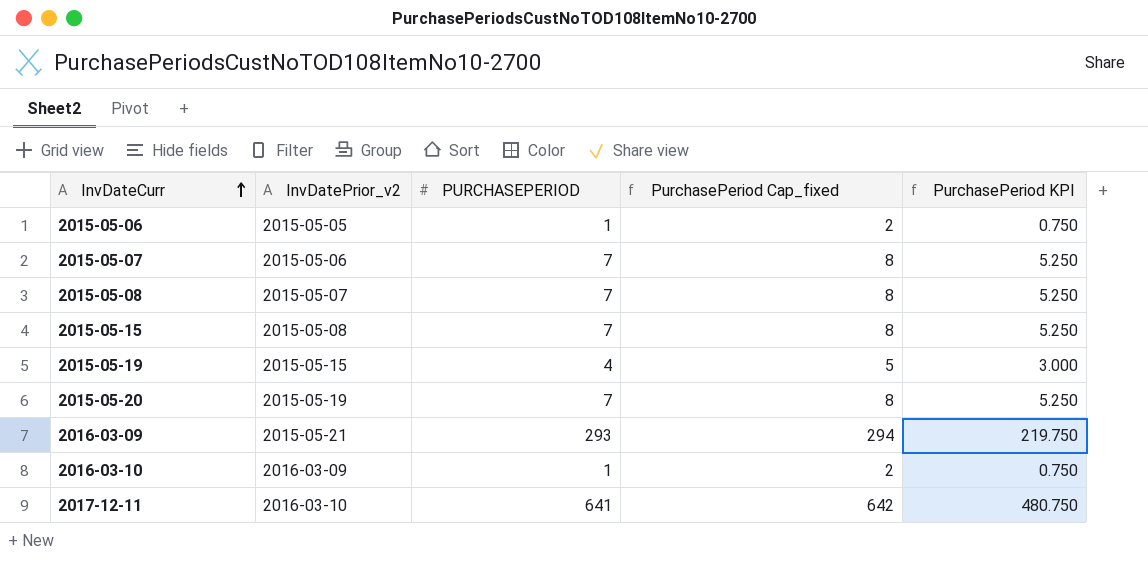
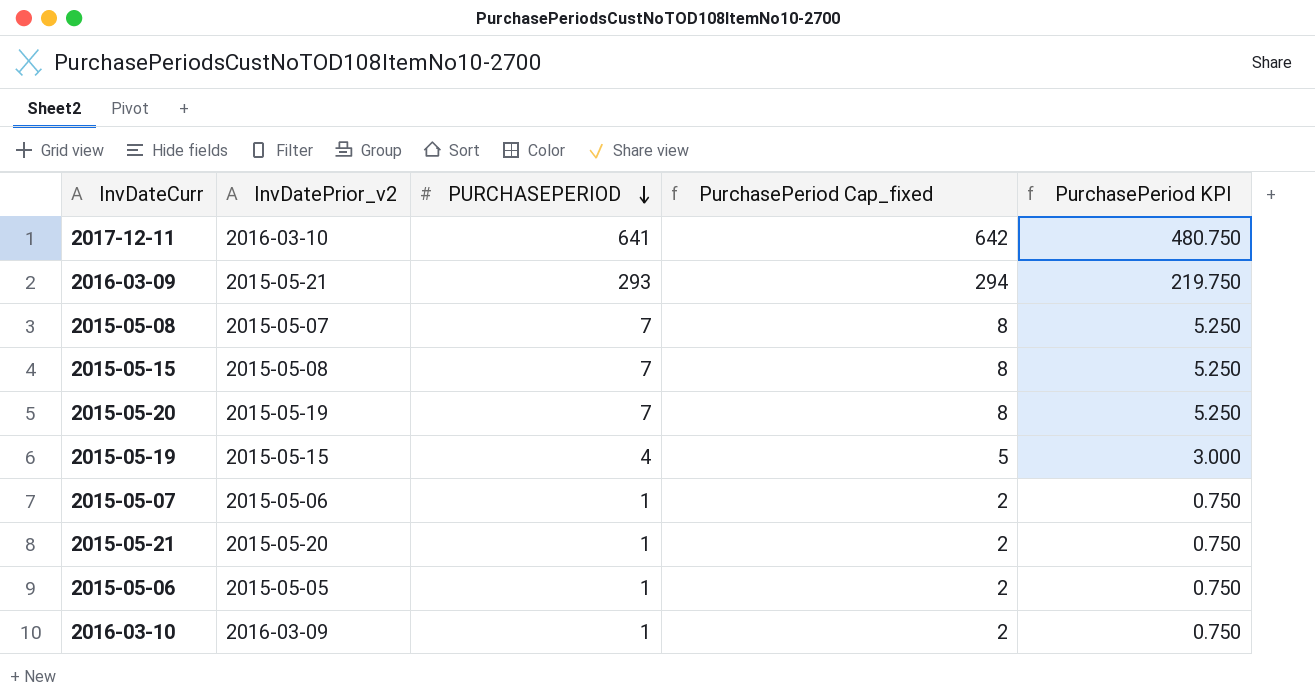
row order: InvDateCurr ascending -> PURCHASEPERIOD descending
2015-05-07 | PURCHASEPERIOD: 7 -> 1
2015-05-07 | PurchasePeriod Cap_fixed: 8 -> 2
2015-05-07 | PurchasePeriod KPI: 5.250 -> 0.750
row 2015-05-21: none -> 2015-05-20 | 1 | 2 | 0.750

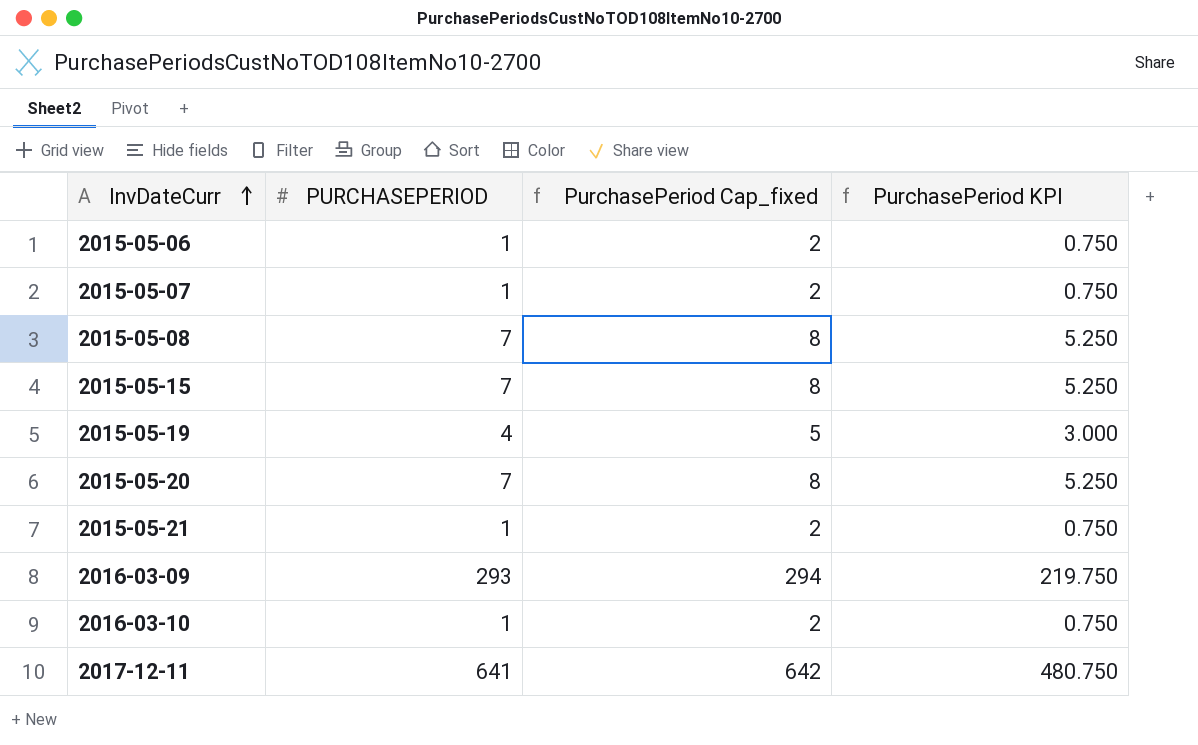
row order: PURCHASEPERIOD descending -> InvDateCurr ascending
column InvDatePrior_v2 | position: 2 -> none

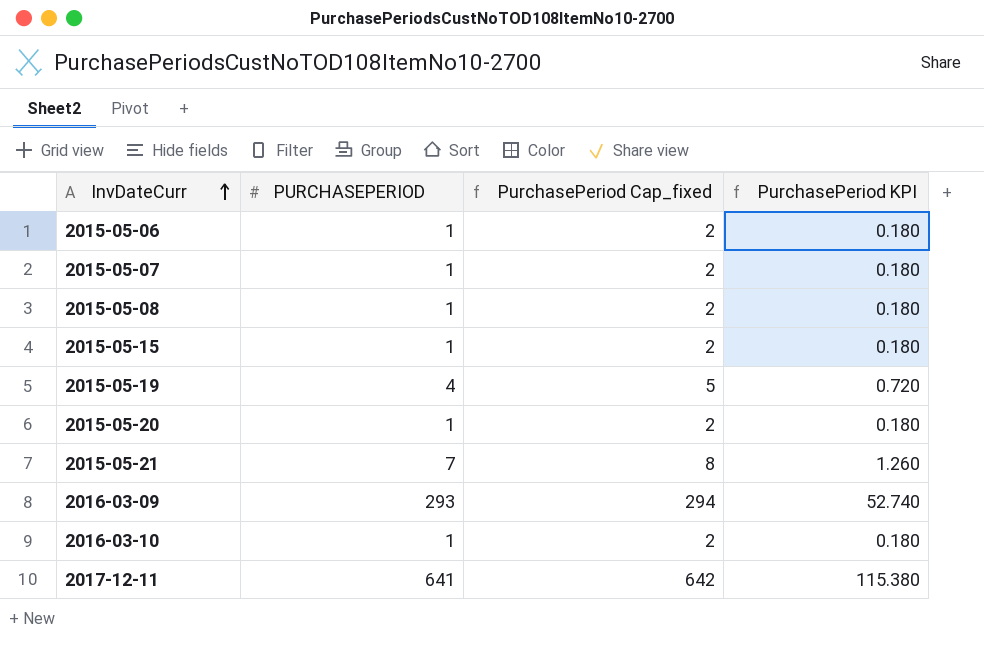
column PurchasePeriod KPI | formula: [PURCHASEPERIOD] * 0.75 -> [PURCHASEPERIOD] * 0.18
2015-05-08 | PURCHASEPERIOD: 7 -> 1
2015-05-08 | PurchasePeriod Cap_fixed: 8 -> 2
2015-05-15 | PURCHASEPERIOD: 7 -> 1
2015-05-15 | PurchasePeriod Cap_fixed: 8 -> 2
2015-05-20 | PURCHASEPERIOD: 7 -> 1
2015-05-20 | PurchasePeriod Cap_fixed: 8 -> 2
2015-05-21 | PURCHASEPERIOD: 1 -> 7
2015-05-21 | PurchasePeriod Cap_fixed: 2 -> 8

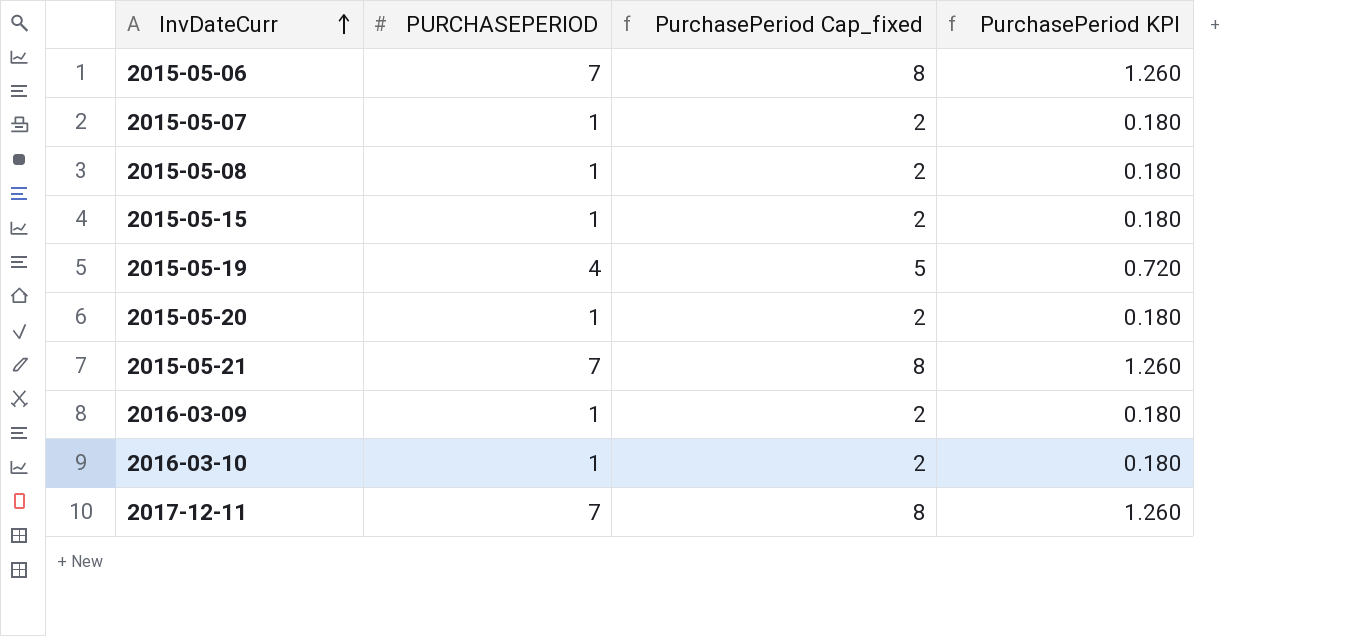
2015-05-06 | PURCHASEPERIOD: 1 -> 7
2015-05-06 | PurchasePeriod Cap_fixed: 2 -> 8
2015-05-06 | PurchasePeriod KPI: 0.180 -> 1.260
2016-03-09 | PURCHASEPERIOD: 293 -> 1
2016-03-09 | PurchasePeriod Cap_fixed: 294 -> 2
2016-03-09 | PurchasePeriod KPI: 52.740 -> 0.180
2017-12-11 | PURCHASEPERIOD: 641 -> 7
2017-12-11 | PurchasePeriod Cap_fixed: 642 -> 8
2017-12-11 | PurchasePeriod KPI: 115.380 -> 1.260

